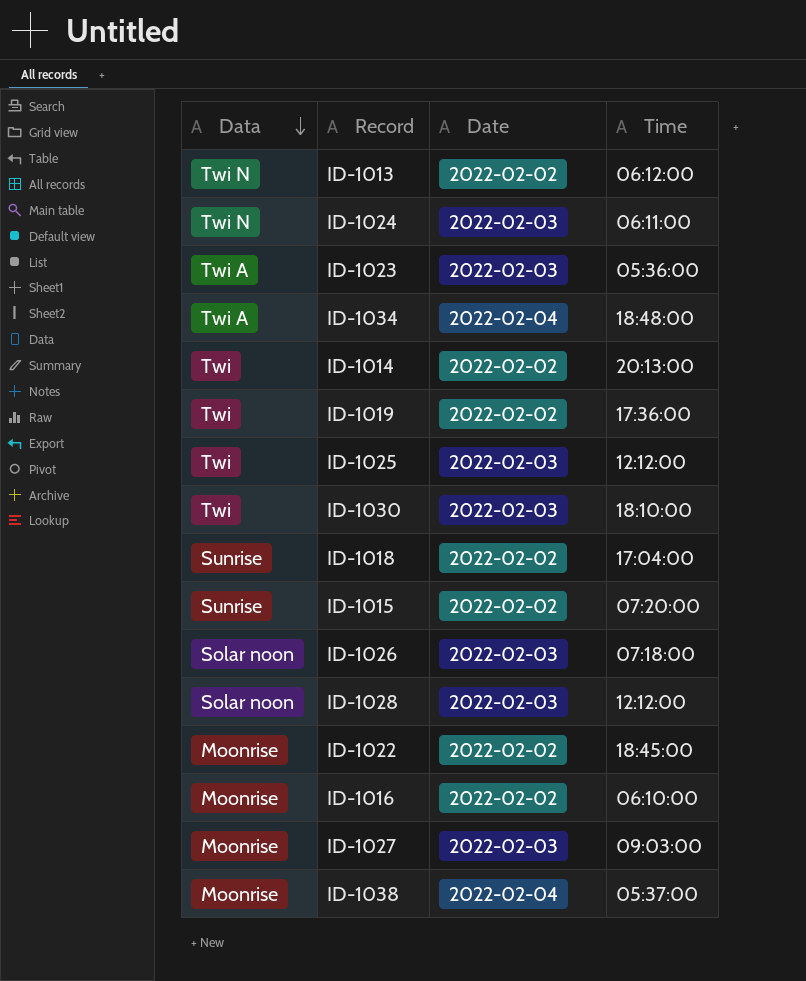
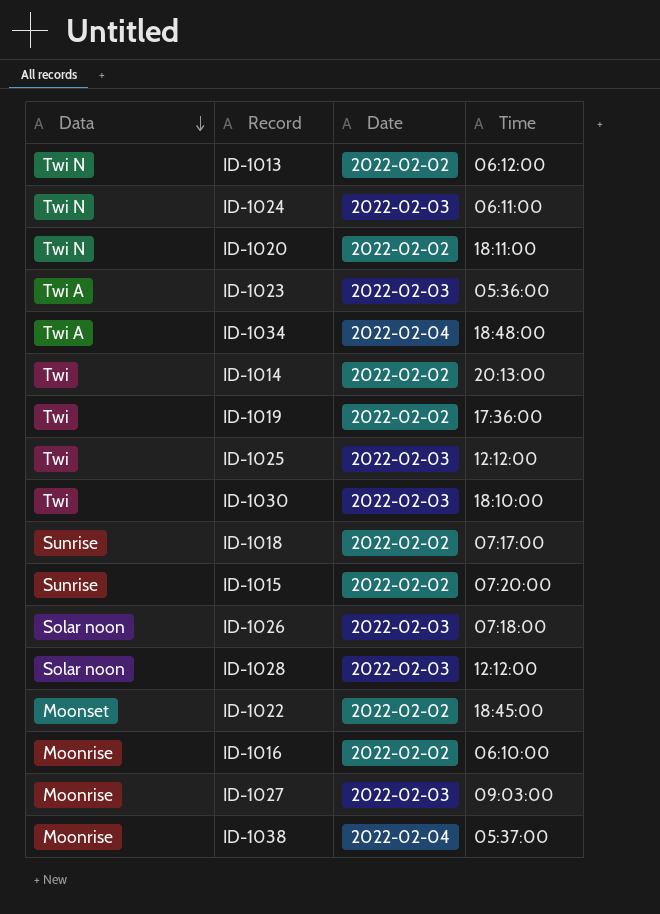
row ID-1020: none -> Twi N | 2022-02-02 | 18:11:00
ID-1018 | Time: 17:04:00 -> 07:17:00
ID-1022 | Data: Moonrise -> Moonset

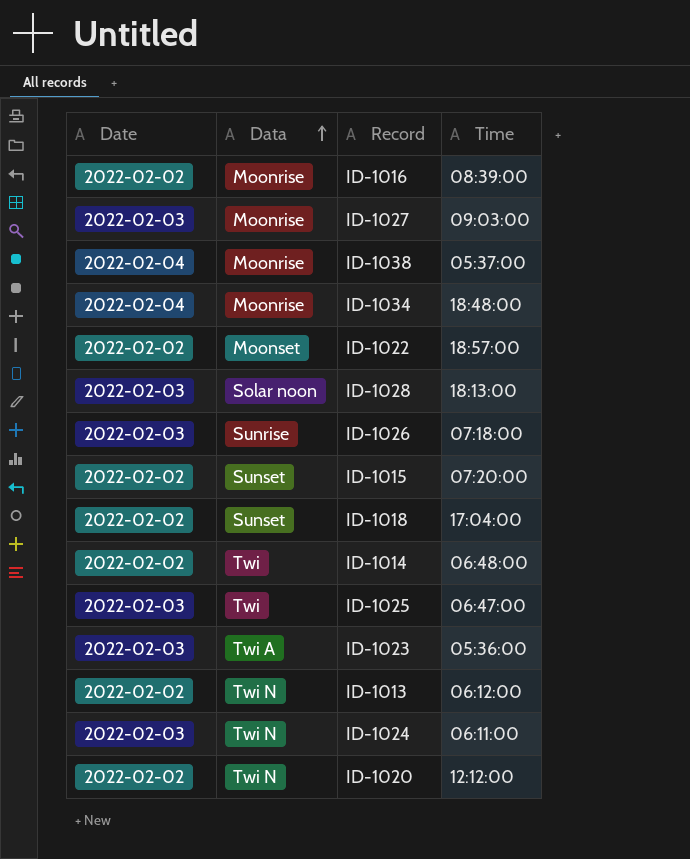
row order: Data descending -> Data ascending
column Date | position: 3 -> 1
row ID-1019: Twi | 2022-02-02 | 17:36:00 -> none
row ID-1030: Twi | 2022-02-03 | 18:10:00 -> none
ID-1016 | Time: 06:10:00 -> 08:39:00
ID-1034 | Data: Twi A -> Moonrise
ID-1022 | Time: 18:45:00 -> 18:57:00
ID-1028 | Time: 12:12:00 -> 18:13:00
ID-1026 | Data: Solar noon -> Sunrise
ID-1015 | Data: Sunrise -> Sunset
ID-1018 | Data: Sunrise -> Sunset
ID-1018 | Time: 07:17:00 -> 17:04:00
ID-1014 | Time: 20:13:00 -> 06:48:00
ID-1025 | Time: 12:12:00 -> 06:47:00
ID-1020 | Time: 18:11:00 -> 12:12:00

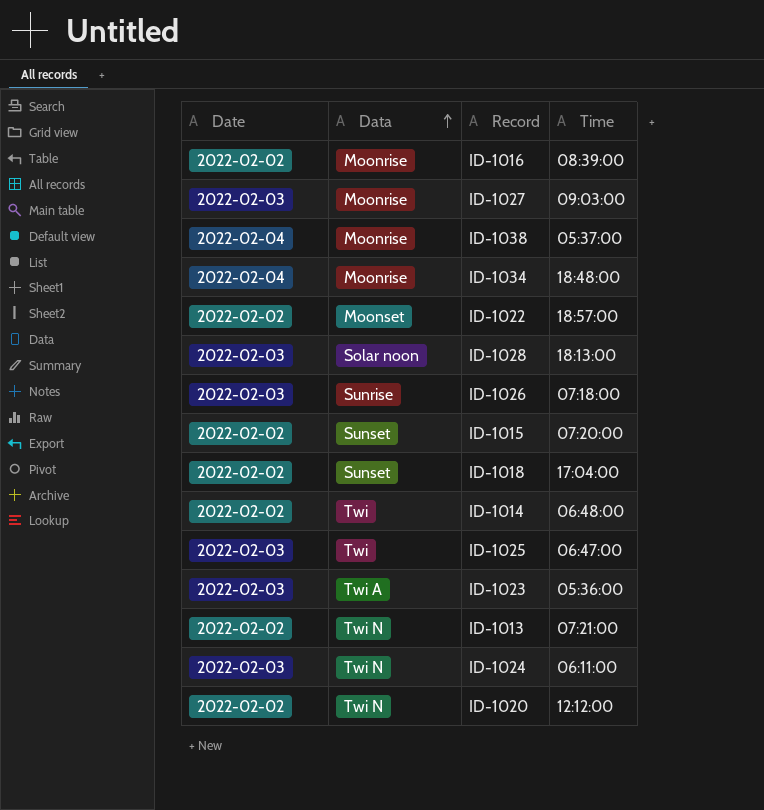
ID-1013 | Time: 06:12:00 -> 07:21:00

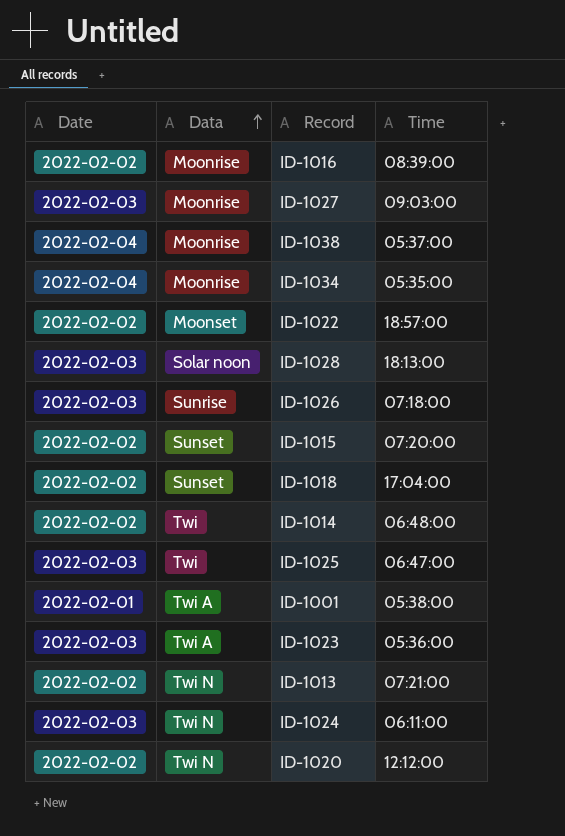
ID-1034 | Time: 18:48:00 -> 05:35:00
row ID-1001: none -> 2022-02-01 | Twi A | 05:38:00

